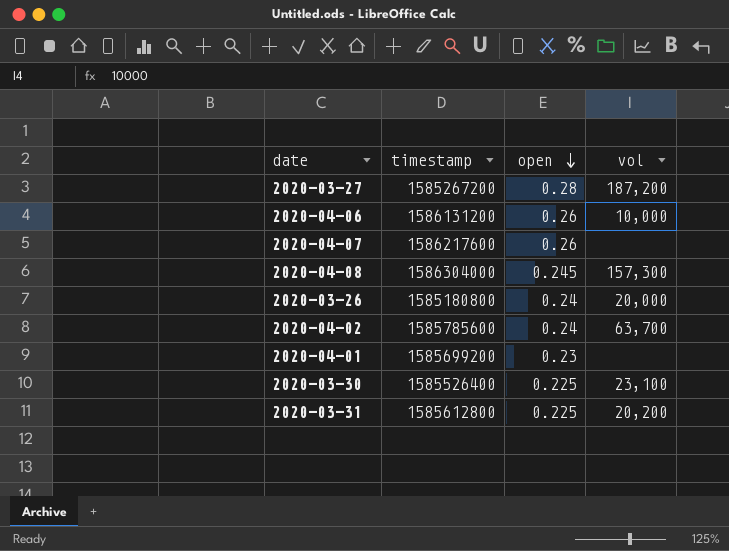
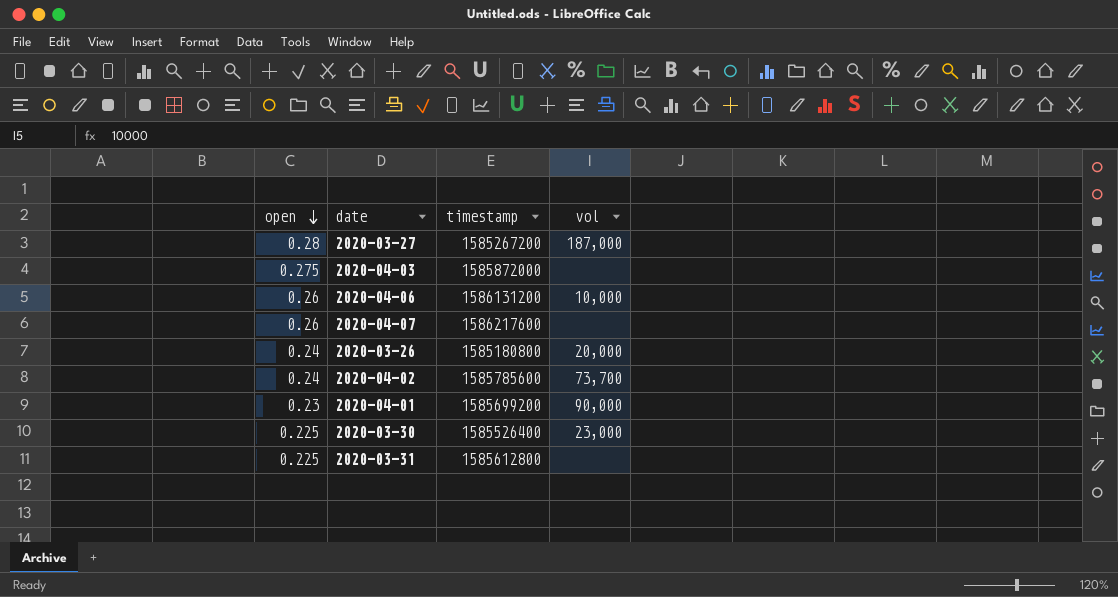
column open | position: 3 -> 1
row 2020-04-08: 1586304000 | 0.245 | 157,300 -> none
2020-03-27 | vol: 187,200 -> 187,000
row 2020-04-03: none -> 0.275 | 1585872000 | none
2020-04-02 | vol: 63,700 -> 73,700
2020-04-01 | vol: none -> 90,000
2020-03-30 | vol: 23,100 -> 23,000
2020-03-31 | vol: 20,200 -> none

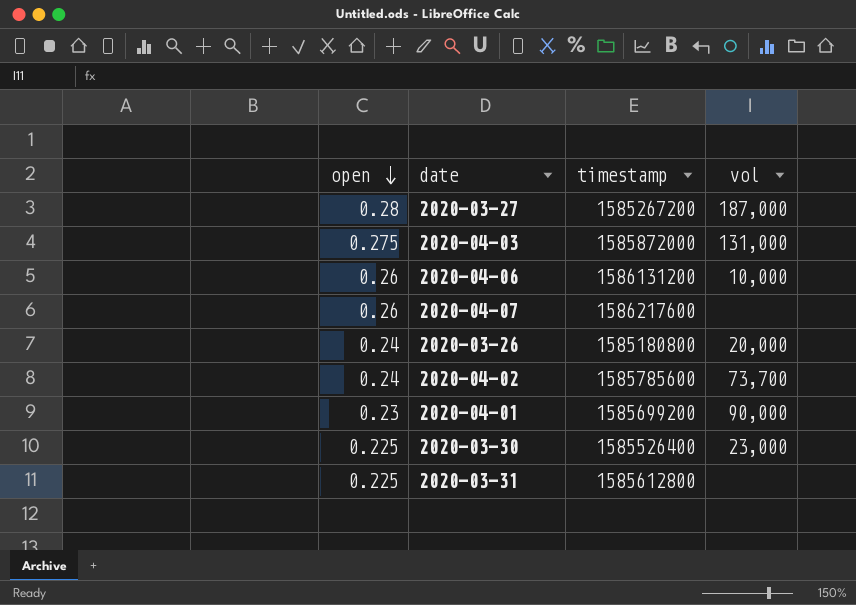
2020-04-03 | vol: none -> 131,000

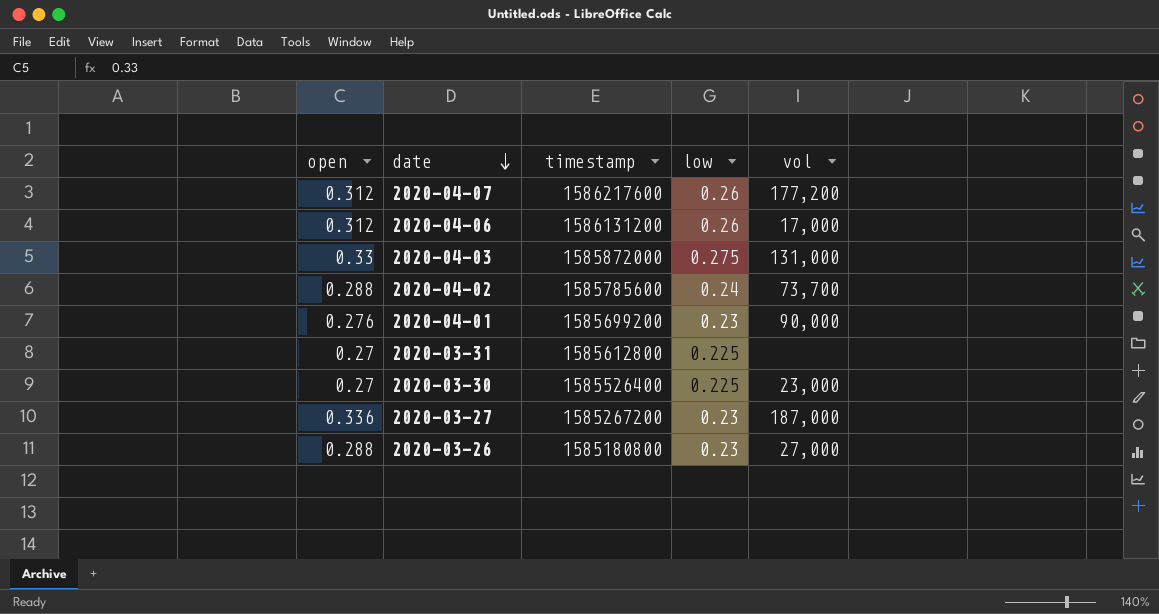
row order: open descending -> date descending
column low | position: none -> 4
2020-04-07 | open: 0.26 -> 0.312
2020-04-07 | vol: none -> 177,200
2020-04-06 | open: 0.26 -> 0.312
2020-04-06 | vol: 10,000 -> 17,000
2020-04-03 | open: 0.275 -> 0.33
2020-04-02 | open: 0.24 -> 0.288
2020-04-01 | open: 0.23 -> 0.276
2020-03-31 | open: 0.225 -> 0.27
2020-03-30 | open: 0.225 -> 0.27
2020-03-27 | open: 0.28 -> 0.336
2020-03-26 | open: 0.24 -> 0.288
2020-03-26 | vol: 20,000 -> 27,000

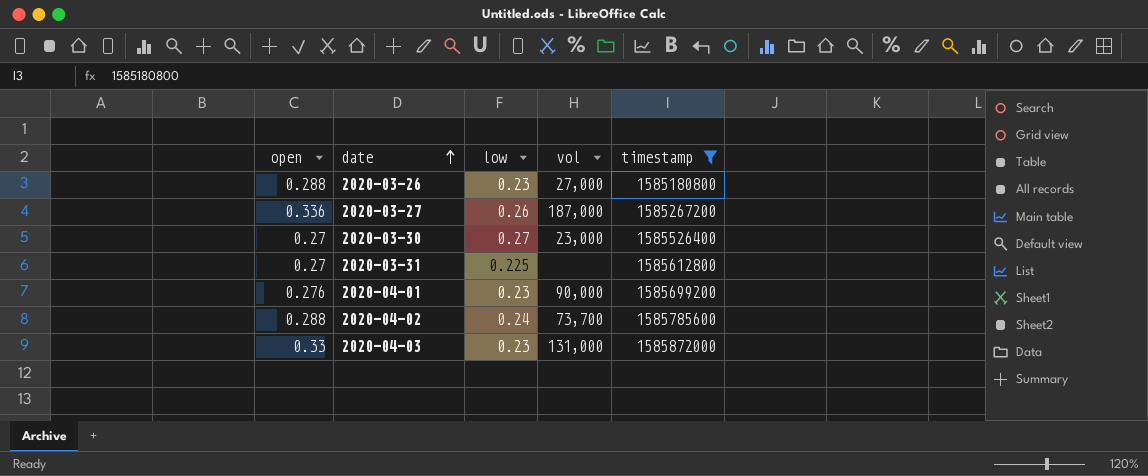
filter: none -> timestamp <= 1585872000
row order: date descending -> date ascending
column timestamp | position: 3 -> 5
2020-03-27 | low: 0.23 -> 0.26
2020-03-30 | low: 0.225 -> 0.27
2020-04-03 | low: 0.275 -> 0.23

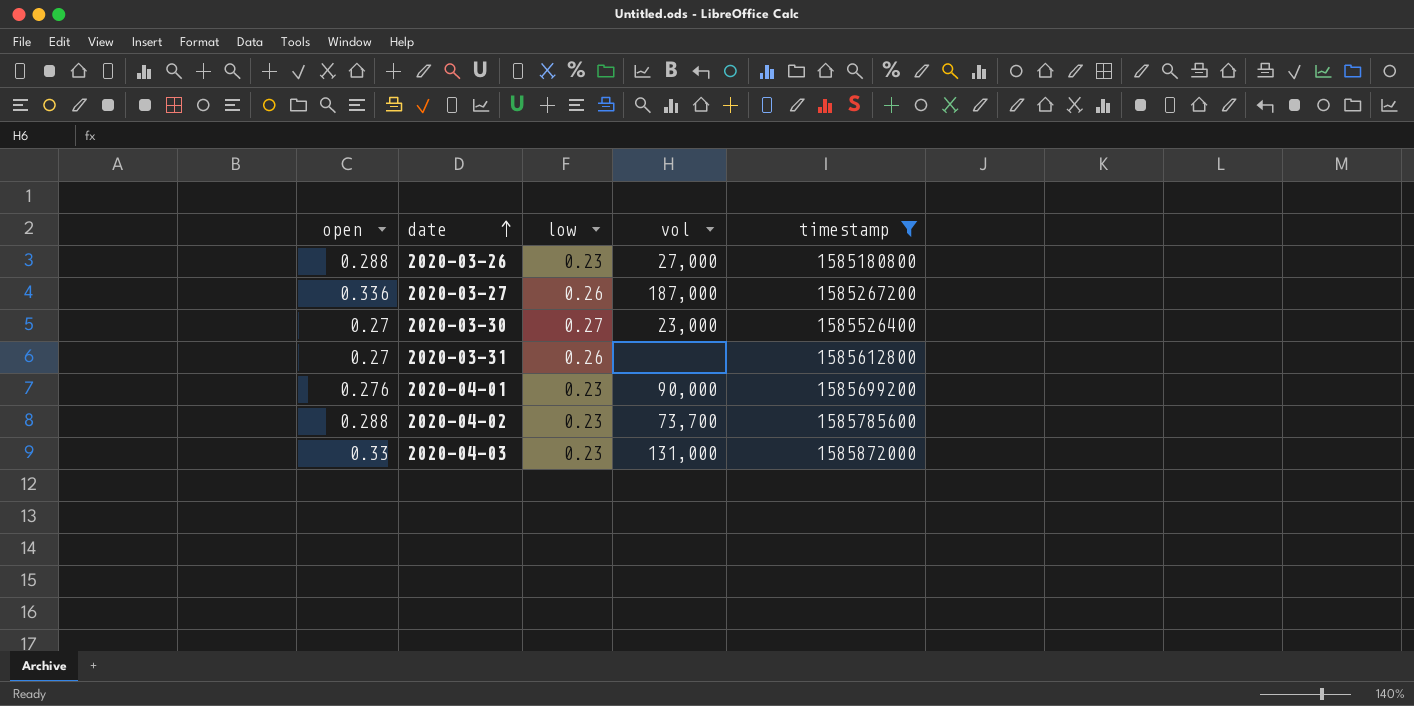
2020-03-31 | low: 0.225 -> 0.26
2020-04-02 | low: 0.24 -> 0.23

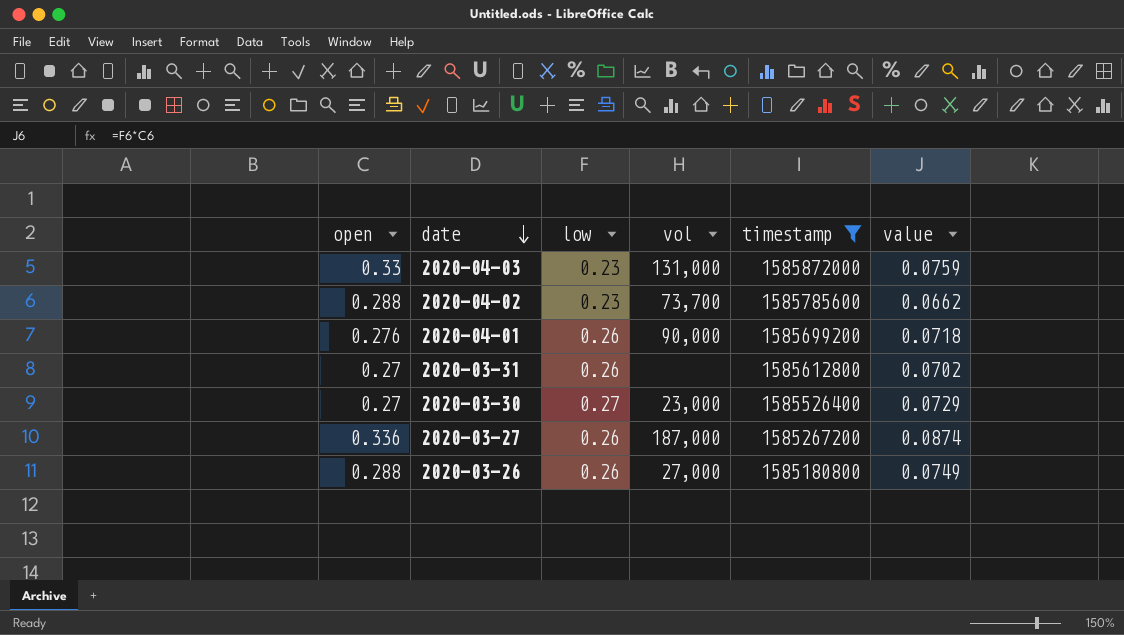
row order: date ascending -> date descending
column value | formula: none -> [open] * [low]
2020-04-01 | low: 0.23 -> 0.26
2020-03-26 | low: 0.23 -> 0.26

